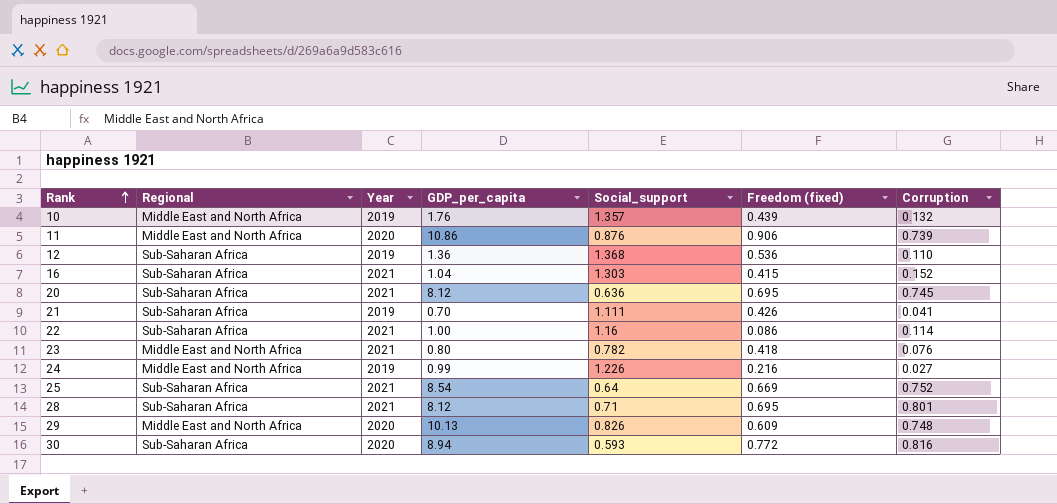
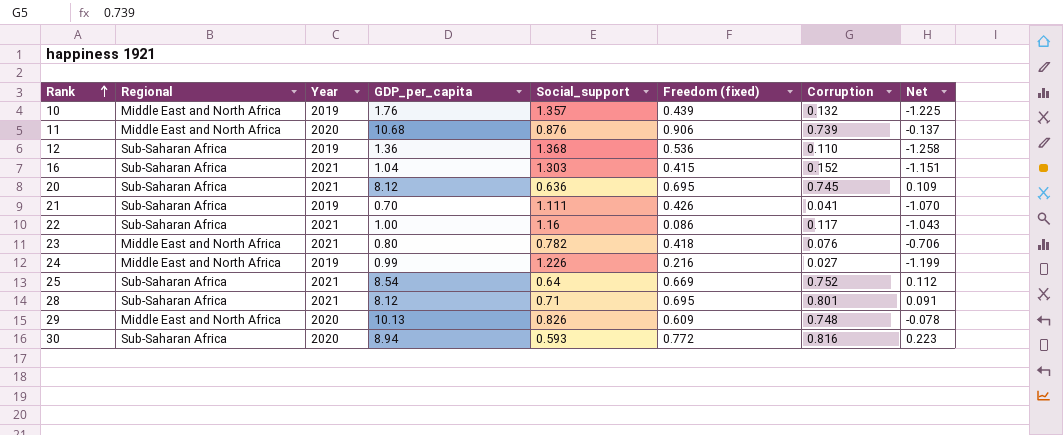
column Net | formula: none -> [Corruption] - [Social_support]
11 | GDP_per_capita: 10.86 -> 10.68
22 | Corruption: 0.114 -> 0.117

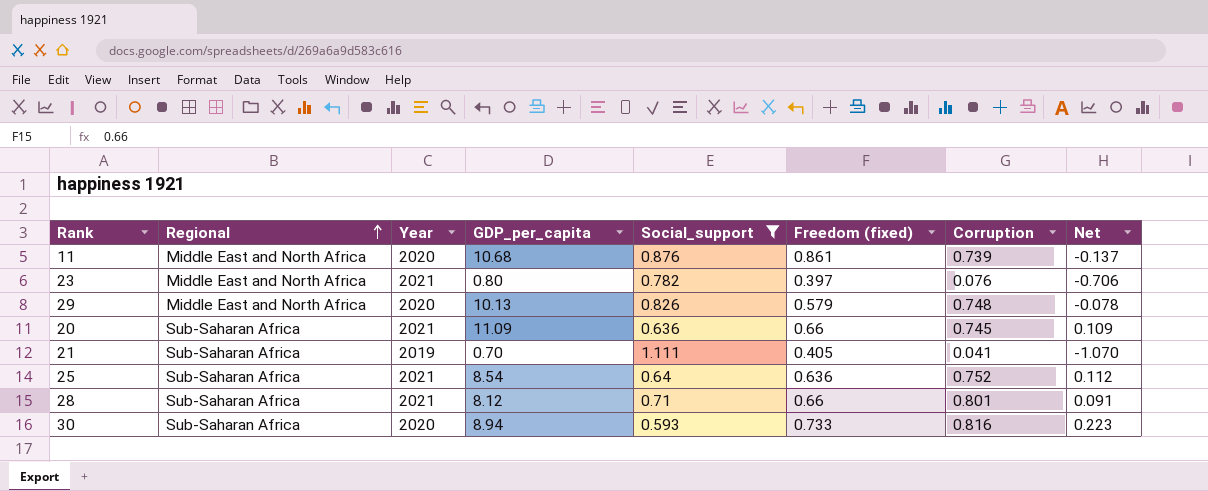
filter: none -> Social_support <= 1.111
row order: Rank ascending -> Regional ascending
11 | Freedom (fixed): 0.906 -> 0.861
23 | Freedom (fixed): 0.418 -> 0.397
29 | Freedom (fixed): 0.609 -> 0.579
20 | GDP_per_capita: 8.12 -> 11.09
20 | Freedom (fixed): 0.695 -> 0.66
21 | Freedom (fixed): 0.426 -> 0.405
25 | Freedom (fixed): 0.669 -> 0.636
28 | Freedom (fixed): 0.695 -> 0.66
30 | Freedom (fixed): 0.772 -> 0.733

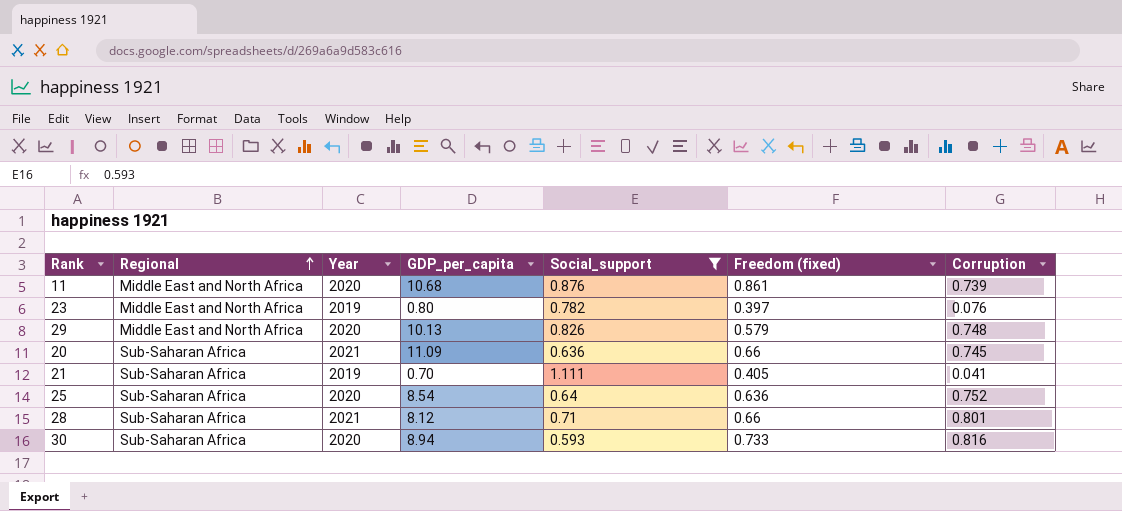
column Net | formula: [Corruption] - [Social_support] -> none
23 | Year: 2021 -> 2019
25 | Year: 2021 -> 2020

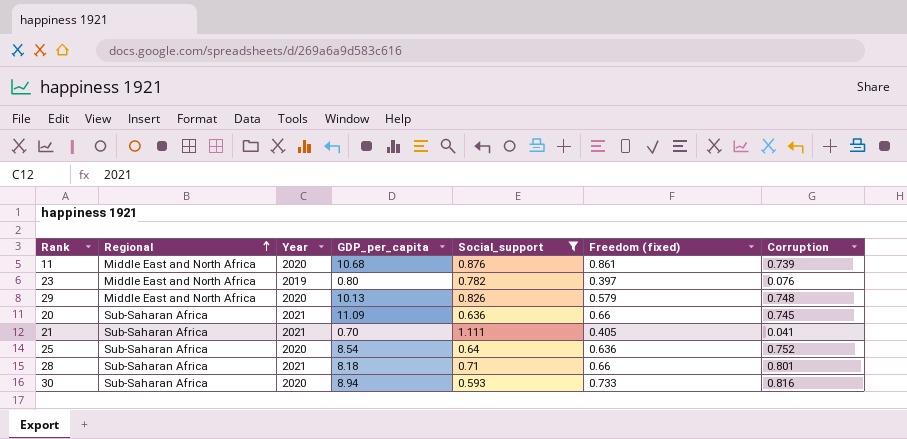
21 | Year: 2019 -> 2021
28 | GDP_per_capita: 8.12 -> 8.18

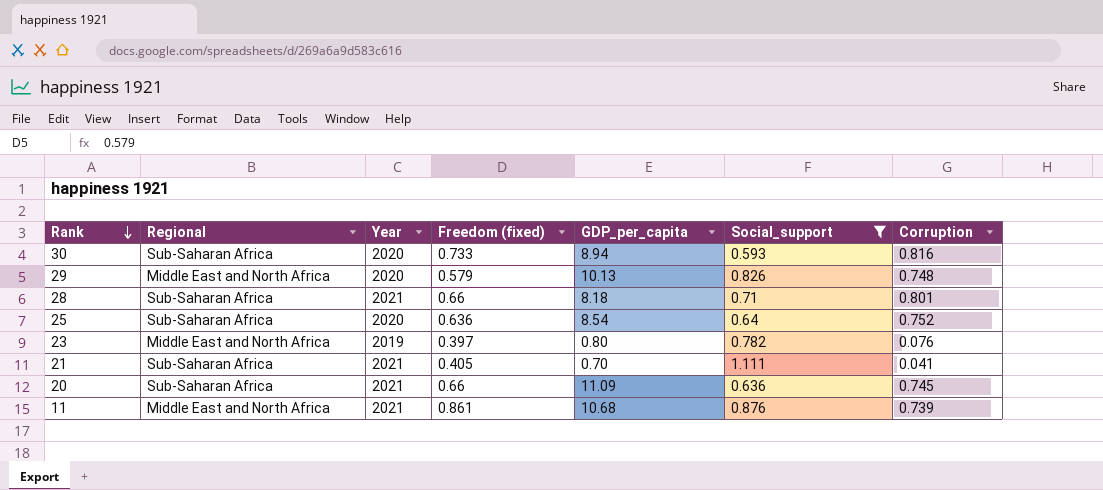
row order: Regional ascending -> Rank descending
column Freedom (fixed) | position: 6 -> 4
11 | Year: 2020 -> 2021

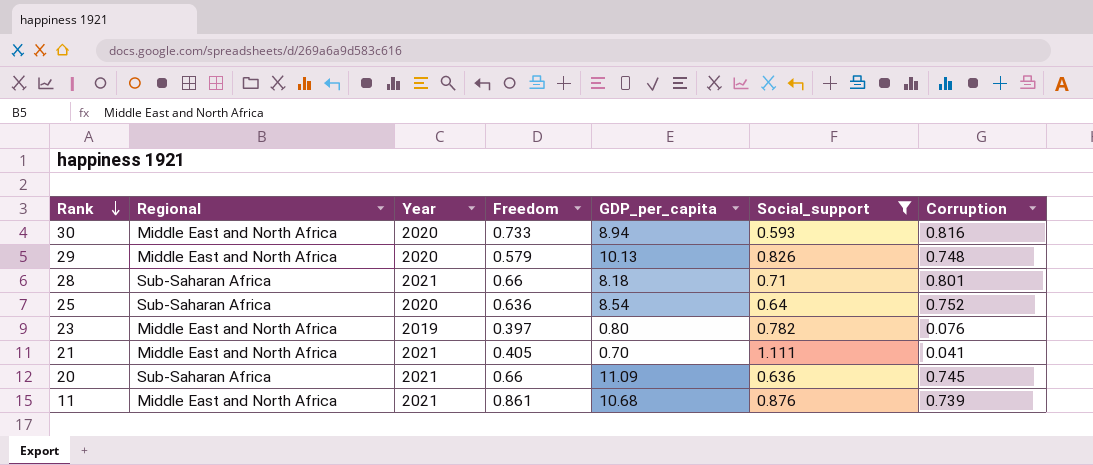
column name: Freedom (fixed) -> Freedom
30 | Regional: Sub-Saharan Africa -> Middle East and North Africa
21 | Regional: Sub-Saharan Africa -> Middle East and North Africa

